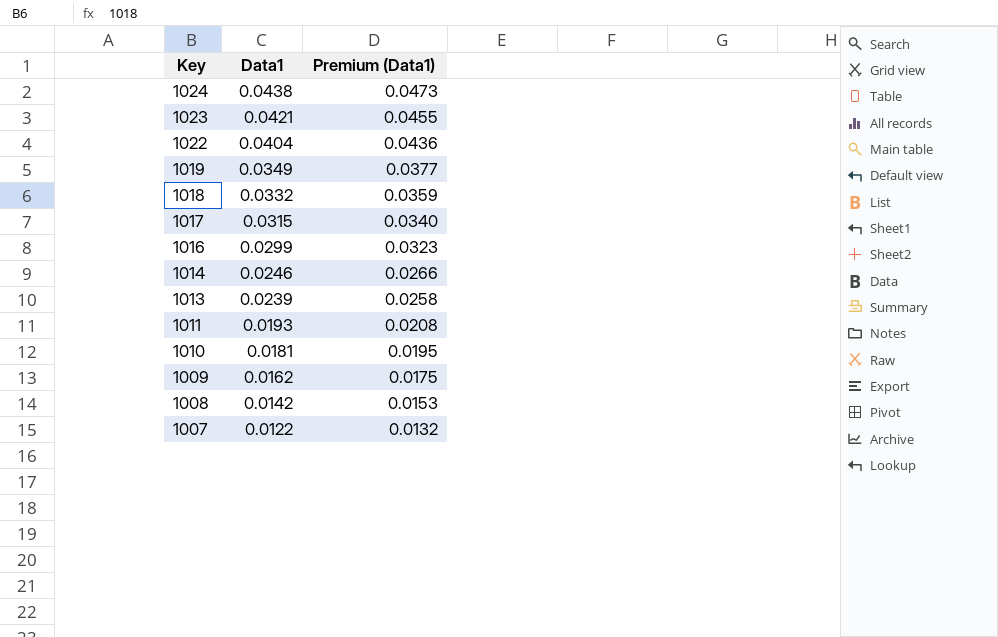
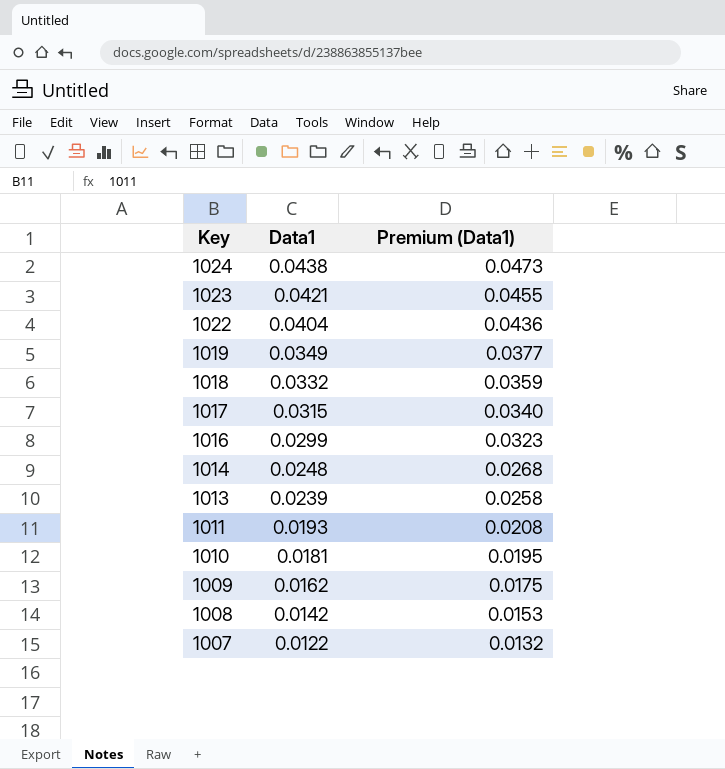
1014 | Data1: 0.0246 -> 0.0248
1014 | Premium (Data1): 0.0266 -> 0.0268

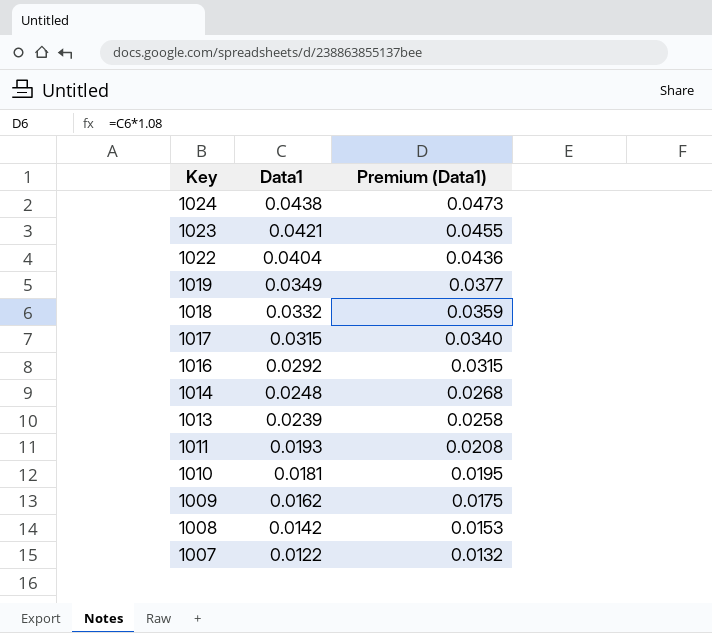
1016 | Data1: 0.0299 -> 0.0292
1016 | Premium (Data1): 0.0323 -> 0.0315

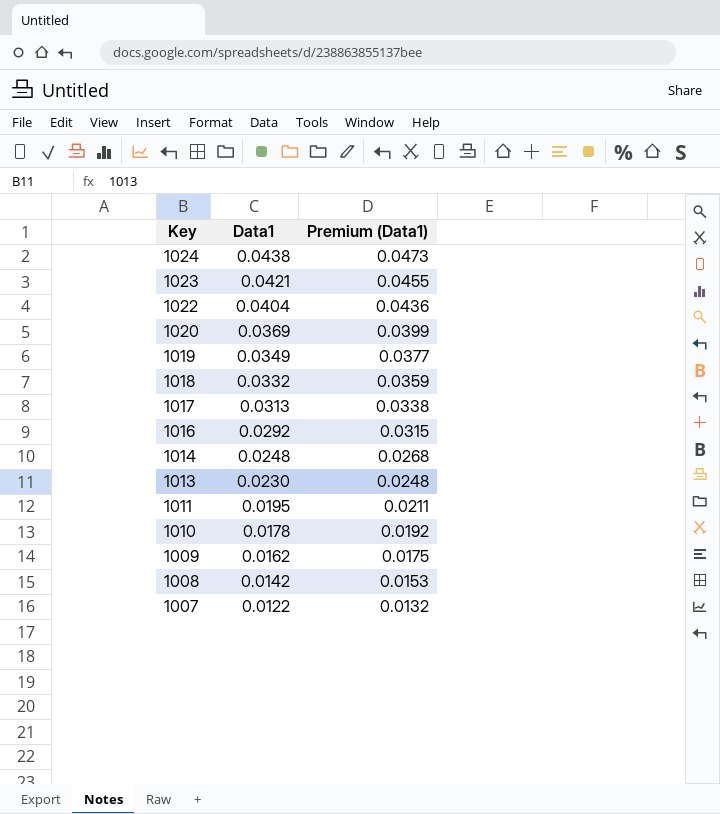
row 1020: none -> 0.0369 | 0.0399
1017 | Data1: 0.0315 -> 0.0313
1017 | Premium (Data1): 0.0340 -> 0.0338
1013 | Data1: 0.0239 -> 0.0230
1013 | Premium (Data1): 0.0258 -> 0.0248
1011 | Data1: 0.0193 -> 0.0195
1011 | Premium (Data1): 0.0208 -> 0.0211
1010 | Data1: 0.0181 -> 0.0178
1010 | Premium (Data1): 0.0195 -> 0.0192

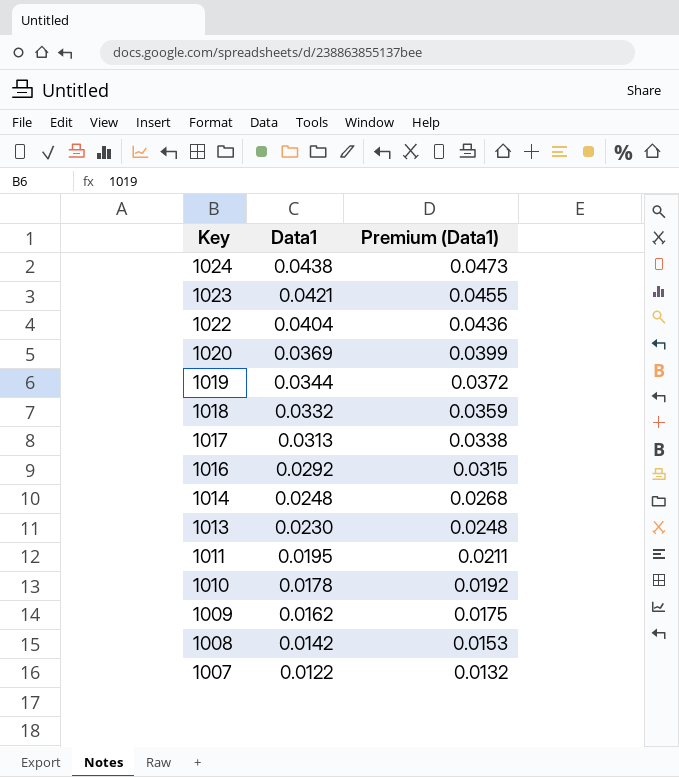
1019 | Data1: 0.0349 -> 0.0344
1019 | Premium (Data1): 0.0377 -> 0.0372

